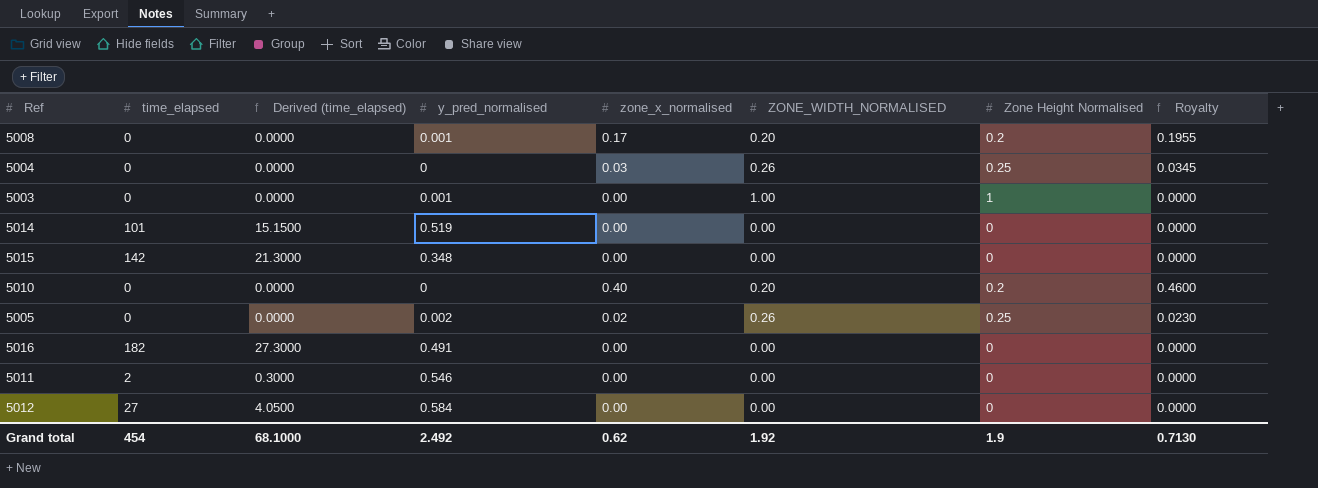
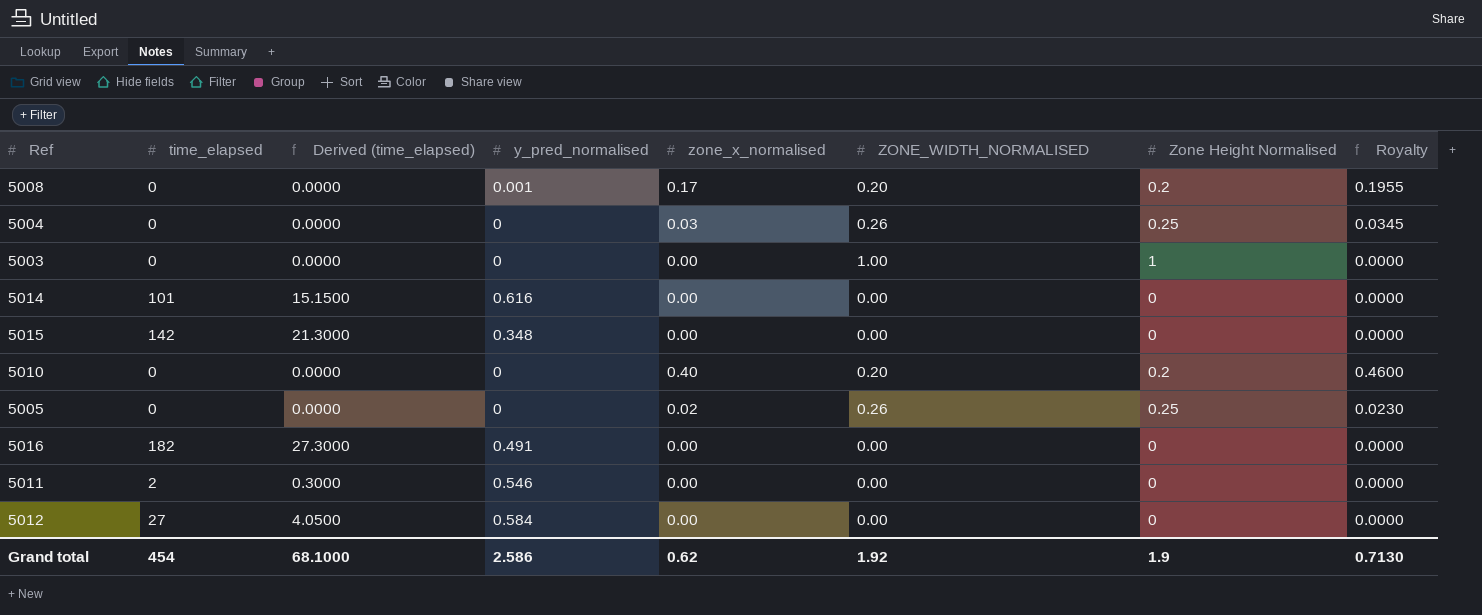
5003 | y_pred_normalised: 0.001 -> 0
5014 | y_pred_normalised: 0.519 -> 0.616
5005 | y_pred_normalised: 0.002 -> 0
Grand total | y_pred_normalised: 2.492 -> 2.586

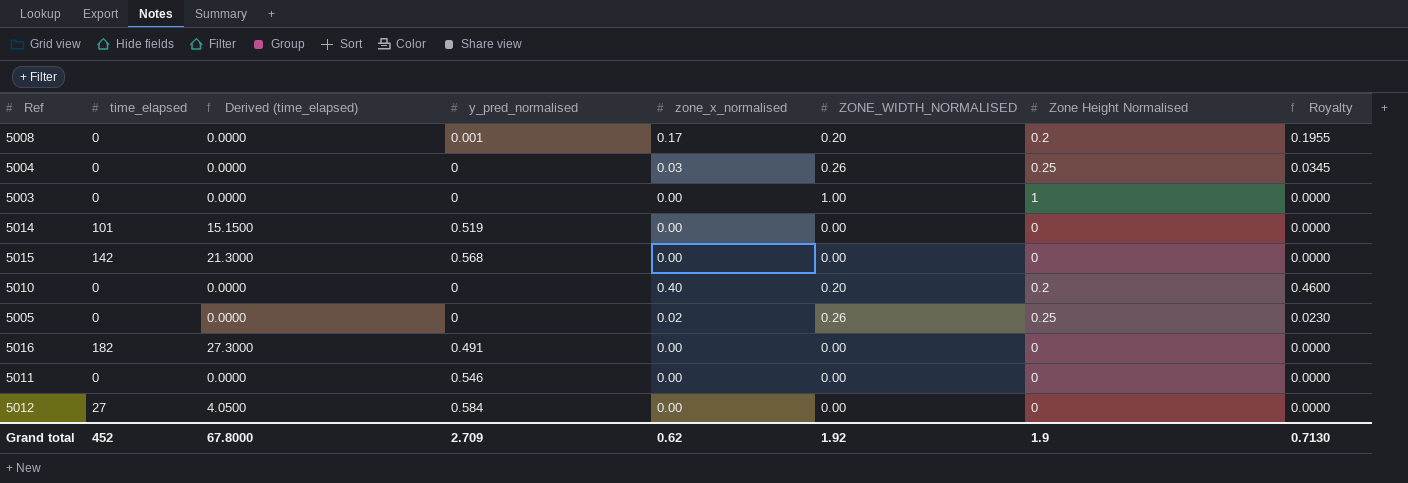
5014 | y_pred_normalised: 0.616 -> 0.519
5015 | y_pred_normalised: 0.348 -> 0.568
5011 | time_elapsed: 2 -> 0
5011 | Derived (time_elapsed): 0.3000 -> 0.0000
Grand total | time_elapsed: 454 -> 452
Grand total | Derived (time_elapsed): 68.1000 -> 67.8000
Grand total | y_pred_normalised: 2.586 -> 2.709

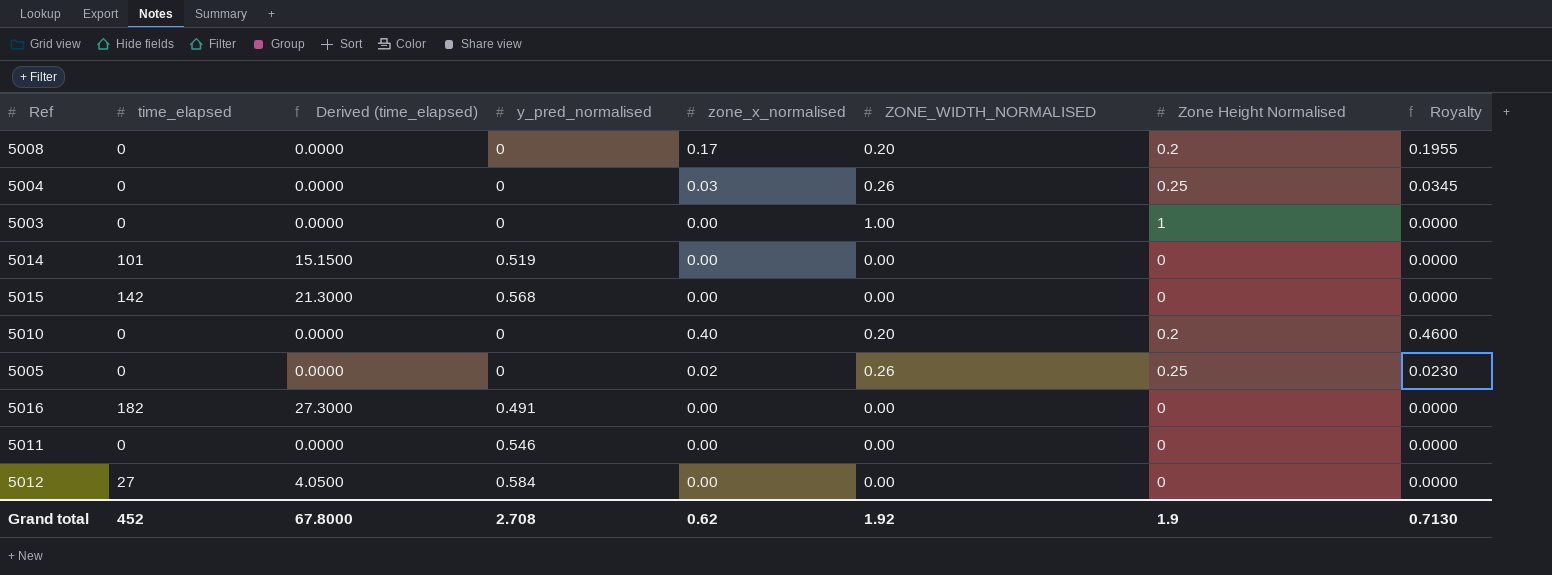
5008 | y_pred_normalised: 0.001 -> 0
Grand total | y_pred_normalised: 2.709 -> 2.708

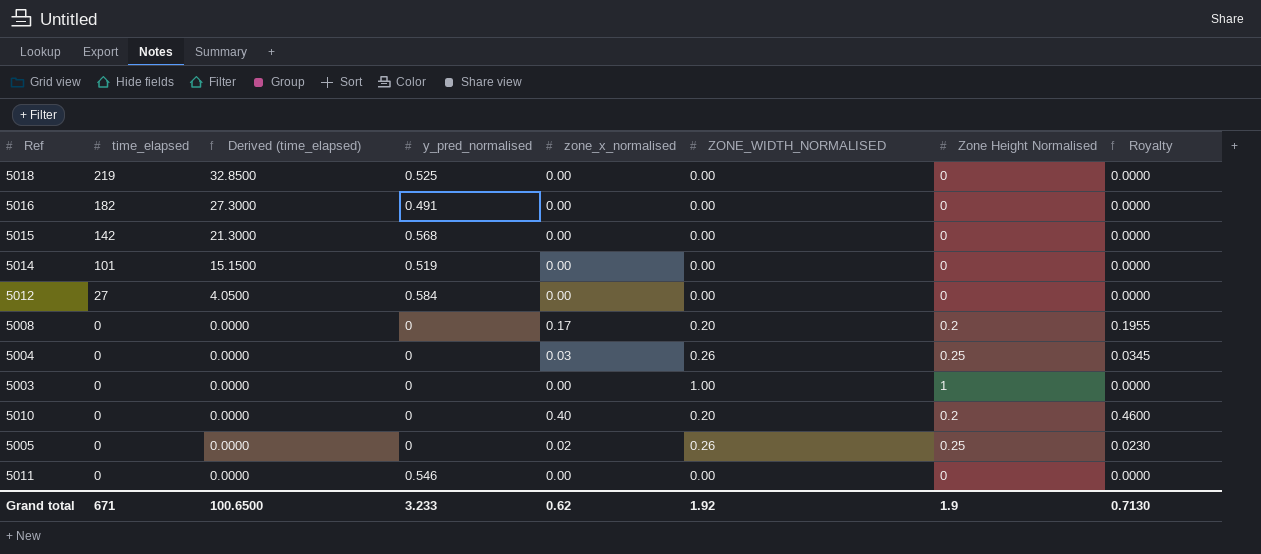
row order: none -> time_elapsed descending
row 5018: none -> 219 | 32.8500 | 0.525 | 0.00 | 0.00 | 0 | 0.0000
Grand total | time_elapsed: 452 -> 671
Grand total | Derived (time_elapsed): 67.8000 -> 100.6500
Grand total | y_pred_normalised: 2.708 -> 3.233

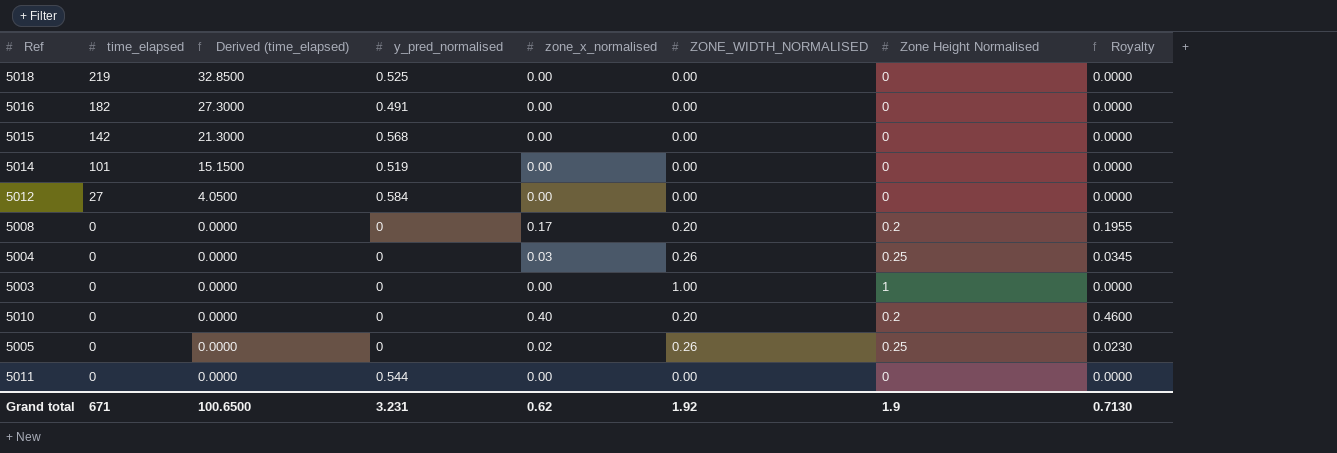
5011 | y_pred_normalised: 0.546 -> 0.544
Grand total | y_pred_normalised: 3.233 -> 3.231

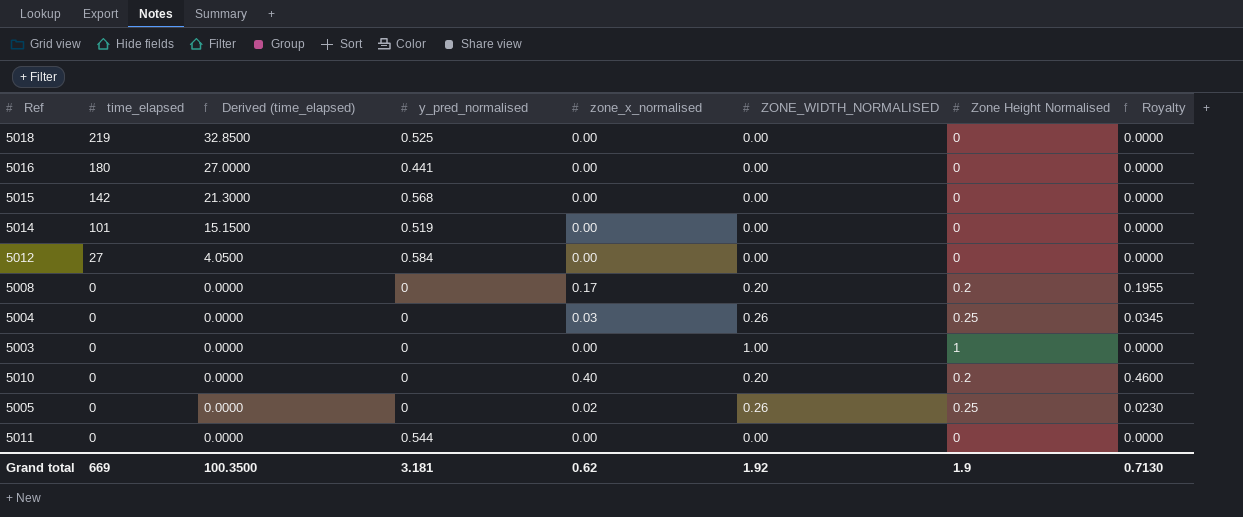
5016 | time_elapsed: 182 -> 180
5016 | Derived (time_elapsed): 27.3000 -> 27.0000
5016 | y_pred_normalised: 0.491 -> 0.441
Grand total | time_elapsed: 671 -> 669
Grand total | Derived (time_elapsed): 100.6500 -> 100.3500
Grand total | y_pred_normalised: 3.231 -> 3.181

